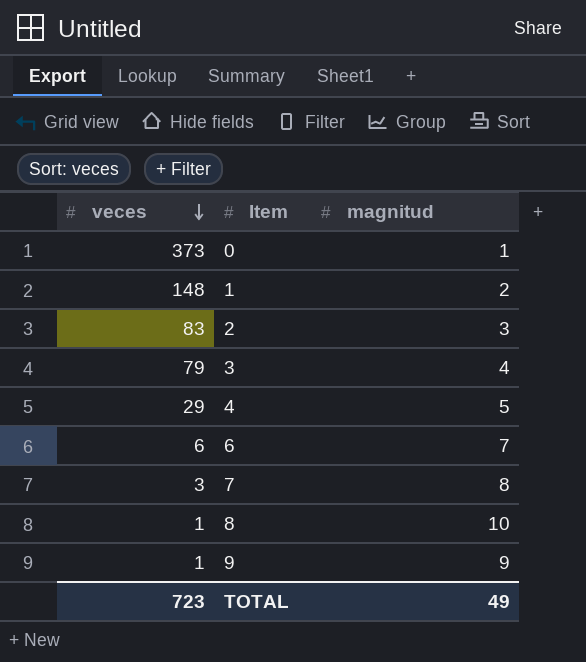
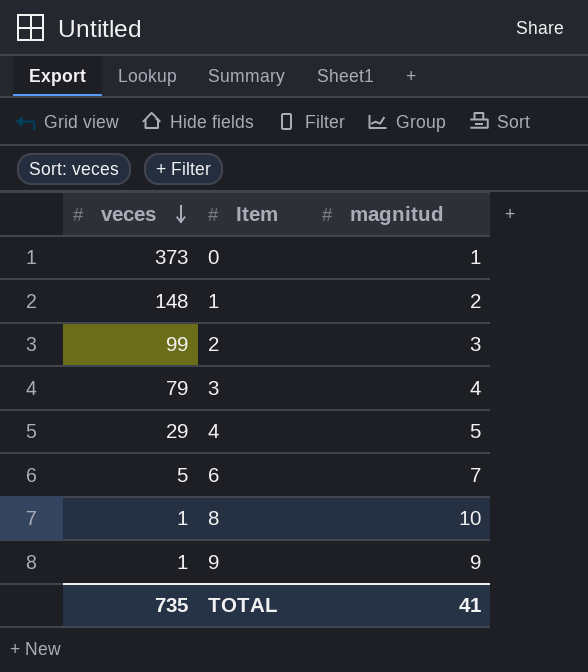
row 7: 3 | 8 -> none
2 | veces: 83 -> 99
6 | veces: 6 -> 5
TOTAL | veces: 723 -> 735
TOTAL | magnitud: 49 -> 41

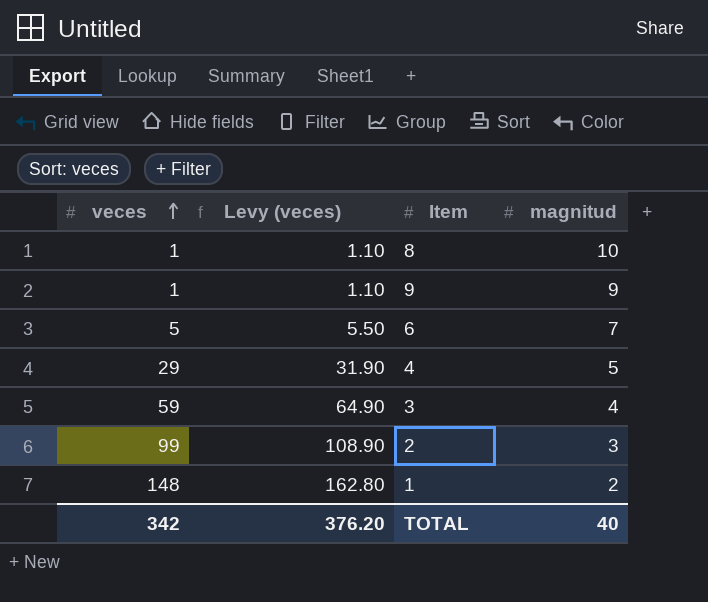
row order: veces descending -> veces ascending
column Levy (veces) | formula: none -> [veces] * 1.1
row 0: 373 | 1 -> none
3 | veces: 79 -> 59
TOTAL | veces: 735 -> 342
TOTAL | magnitud: 41 -> 40

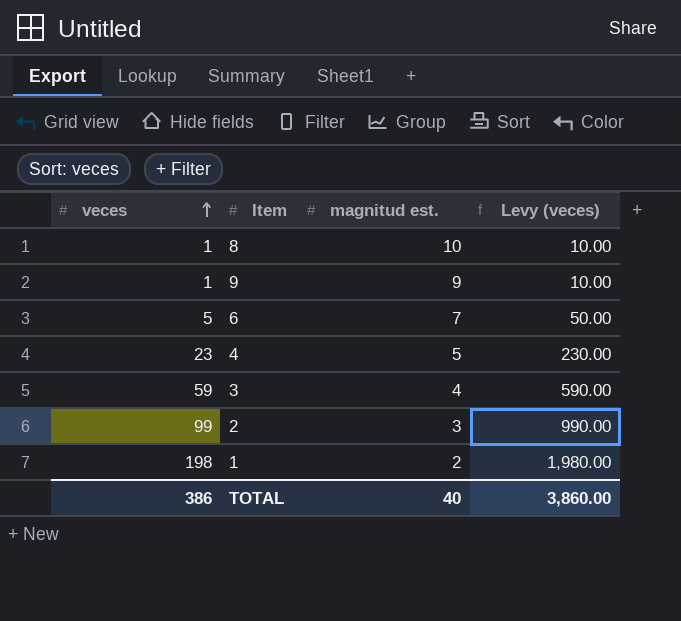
column name: magnitud -> magnitud est.
column Levy (veces) | formula: [veces] * 1.1 -> [veces] * 10
column Levy (veces) | position: 2 -> 4
4 | veces: 29 -> 23
1 | veces: 148 -> 198
TOTAL | veces: 342 -> 386
TOTAL | Levy (veces): 376.20 -> 3,860.00

